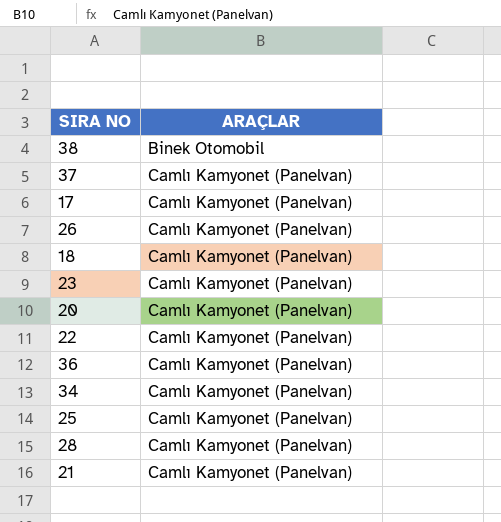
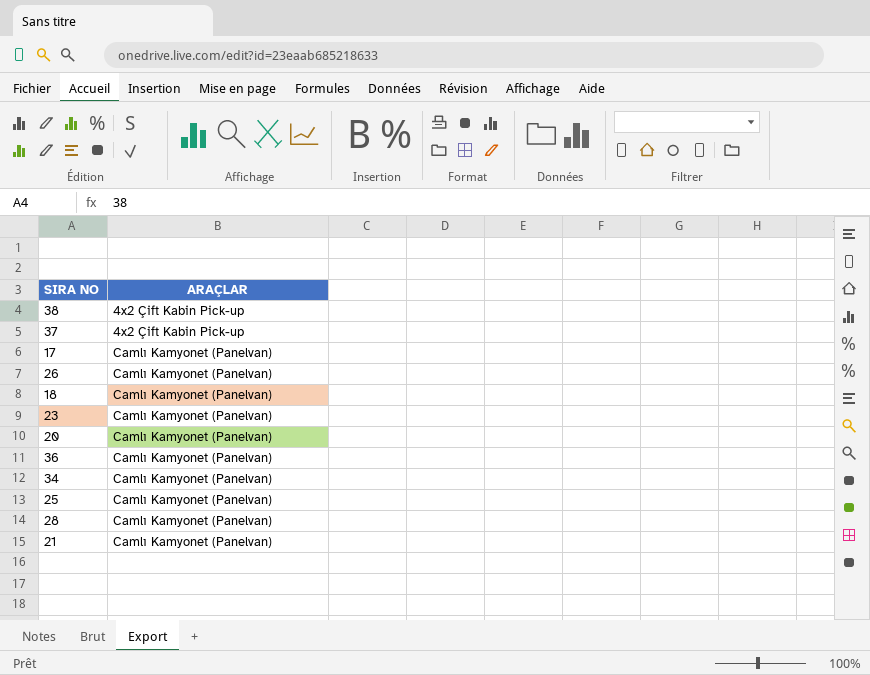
row 22: Camlı Kamyonet (Panelvan) -> none
38 | ARAÇLAR: Binek Otomobil -> 4x2 Çift Kabin Pick-up
37 | ARAÇLAR: Camlı Kamyonet (Panelvan) -> 4x2 Çift Kabin Pick-up

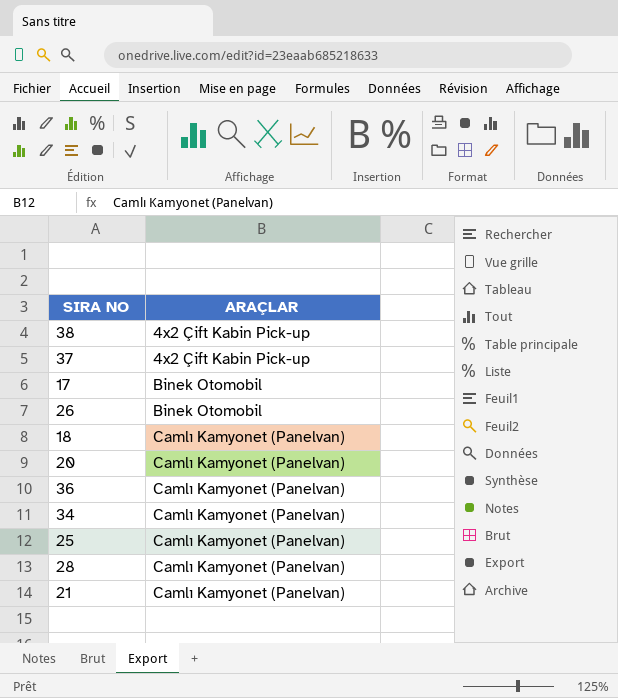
row 23: Camlı Kamyonet (Panelvan) -> none
17 | ARAÇLAR: Camlı Kamyonet (Panelvan) -> Binek Otomobil
26 | ARAÇLAR: Camlı Kamyonet (Panelvan) -> Binek Otomobil

